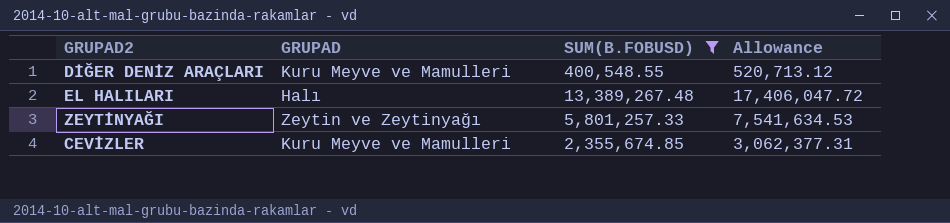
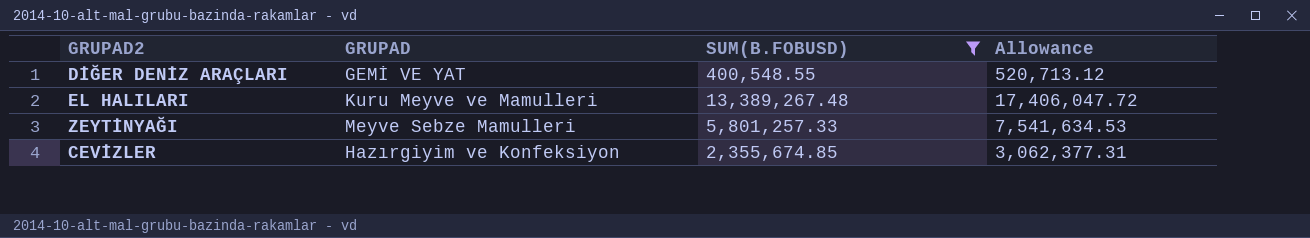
DİĞER DENİZ ARAÇLARI | GRUPAD: Kuru Meyve ve Mamulleri -> GEMİ VE YAT
EL HALILARI | GRUPAD: Halı -> Kuru Meyve ve Mamulleri
ZEYTİNYAĞI | GRUPAD: Zeytin ve Zeytinyağı -> Meyve Sebze Mamulleri
CEVİZLER | GRUPAD: Kuru Meyve ve Mamulleri -> Hazırgiyim ve Konfeksiyon

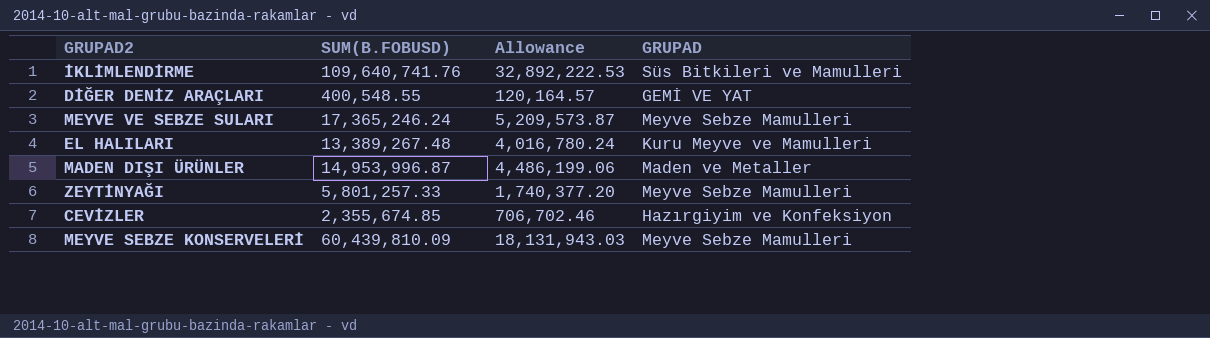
filter: SUM(B.FOBUSD) <= 13,389,267.48 -> none
column Allowance | formula: [SUM(B.FOBUSD)] * 1.3 -> [SUM(B.FOBUSD)] * 0.3
column GRUPAD | position: 2 -> 4

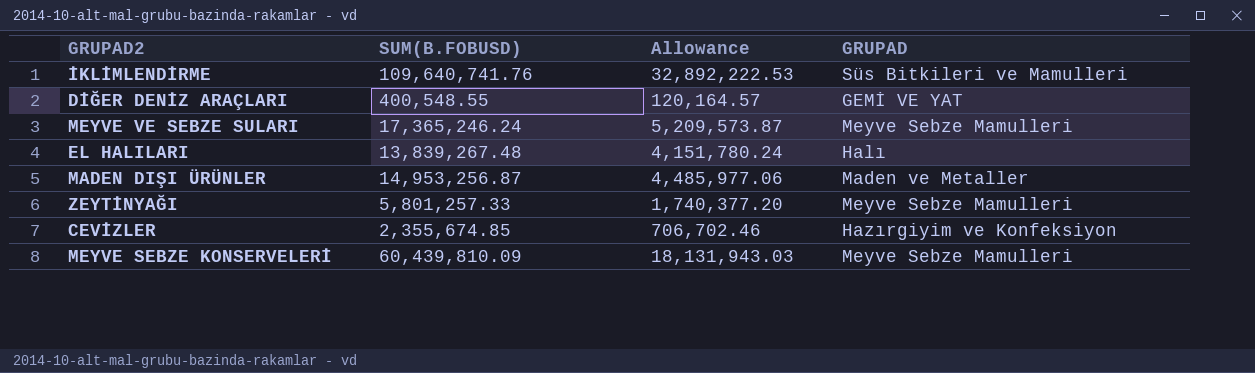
EL HALILARI | SUM(B.FOBUSD): 13,389,267.48 -> 13,839,267.48
EL HALILARI | Allowance: 4,016,780.24 -> 4,151,780.24
EL HALILARI | GRUPAD: Kuru Meyve ve Mamulleri -> Halı
MADEN DIŞI ÜRÜNLER | SUM(B.FOBUSD): 14,953,996.87 -> 14,953,256.87
MADEN DIŞI ÜRÜNLER | Allowance: 4,486,199.06 -> 4,485,977.06

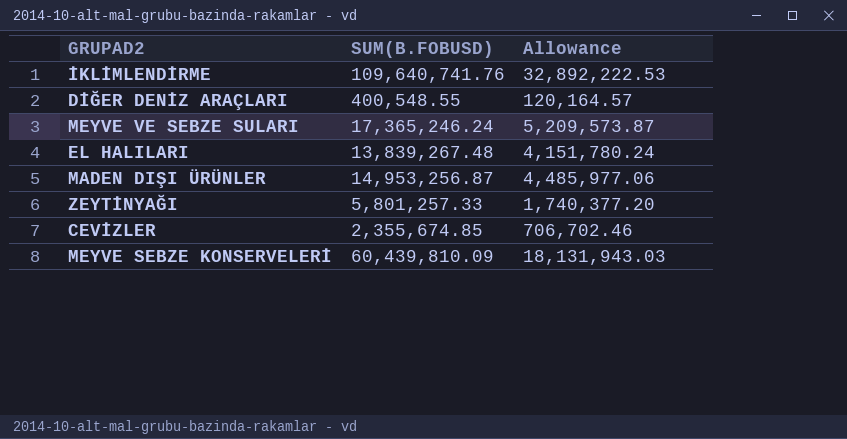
column GRUPAD | position: 4 -> none

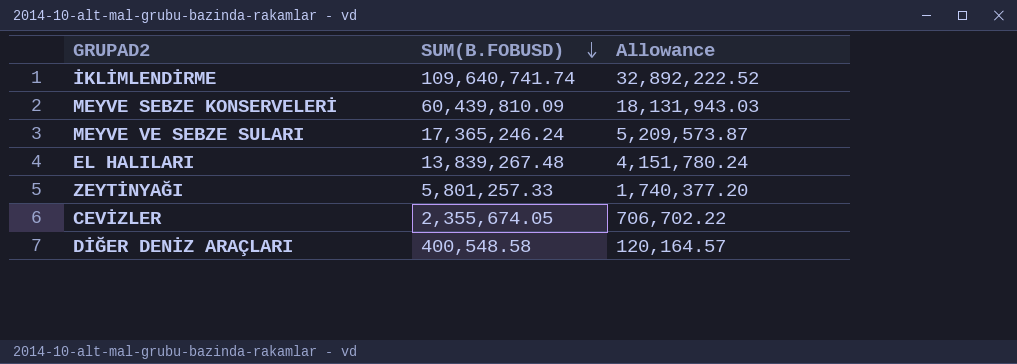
row order: none -> SUM(B.FOBUSD) descending
row MADEN DIŞI ÜRÜNLER: 14,953,256.87 | 4,485,977.06 -> none
İKLİMLENDİRME | SUM(B.FOBUSD): 109,640,741.76 -> 109,640,741.74
İKLİMLENDİRME | Allowance: 32,892,222.53 -> 32,892,222.52
CEVİZLER | SUM(B.FOBUSD): 2,355,674.85 -> 2,355,674.05
CEVİZLER | Allowance: 706,702.46 -> 706,702.22
DİĞER DENİZ ARAÇLARI | SUM(B.FOBUSD): 400,548.55 -> 400,548.58

